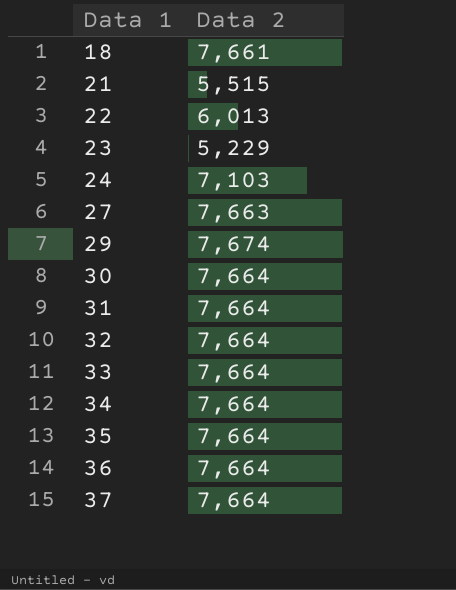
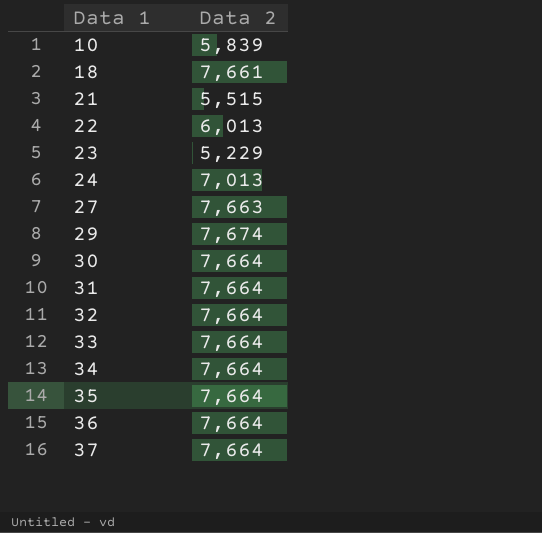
row 10: none -> 5,839
24 | Data 2: 7,103 -> 7,013

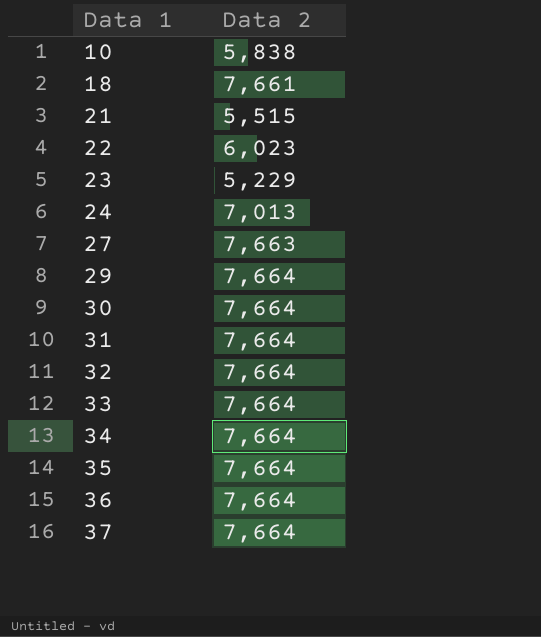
10 | Data 2: 5,839 -> 5,838
22 | Data 2: 6,013 -> 6,023
29 | Data 2: 7,674 -> 7,664

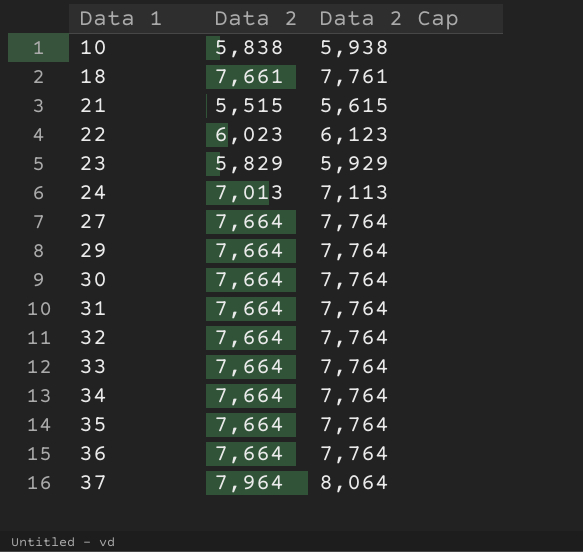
column Data 2 Cap | formula: none -> [Data 2] + 100
23 | Data 2: 5,229 -> 5,829
27 | Data 2: 7,663 -> 7,664
37 | Data 2: 7,664 -> 7,964

